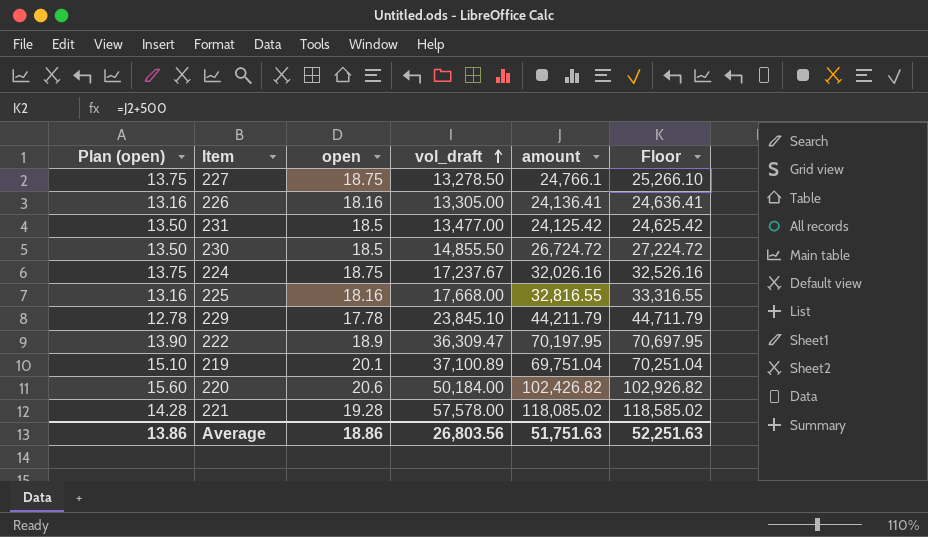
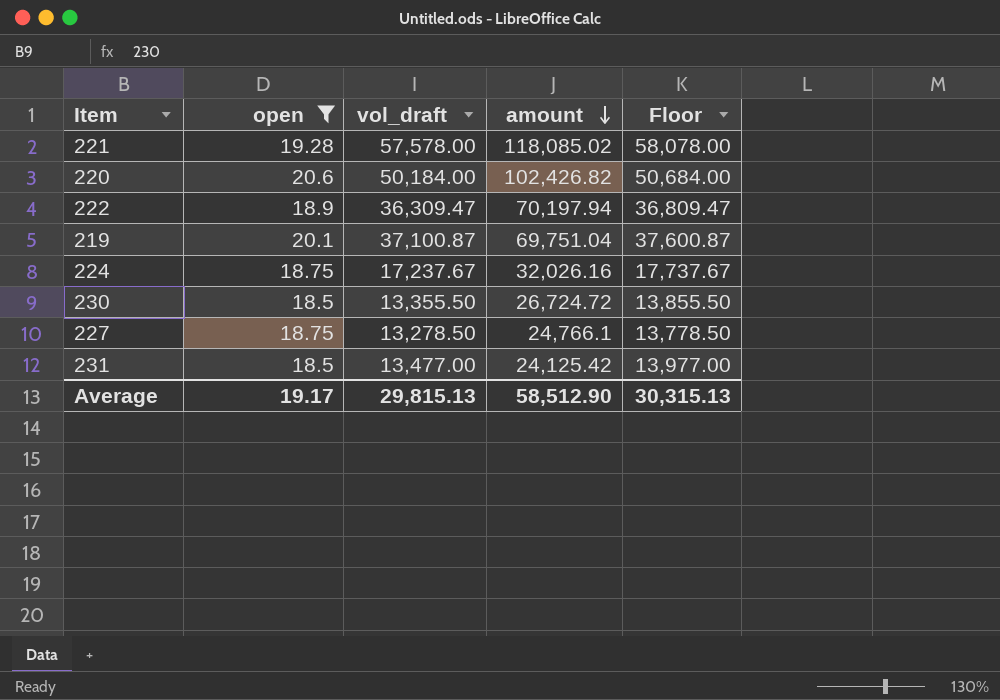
filter: none -> open >= 18.5
row order: vol_draft ascending -> amount descending
column Plan (open) | formula: [open] - 5 -> none
column Floor | formula: [amount] + 500 -> [vol_draft] + 500
222 | amount: 70,197.95 -> 70,197.94
219 | vol_draft: 37,100.89 -> 37,100.87
230 | vol_draft: 14,855.50 -> 13,355.50
Average | open: 18.86 -> 19.17
Average | vol_draft: 26,803.56 -> 29,815.13
Average | amount: 51,751.63 -> 58,512.90
Average | Floor: 52,251.63 -> 30,315.13

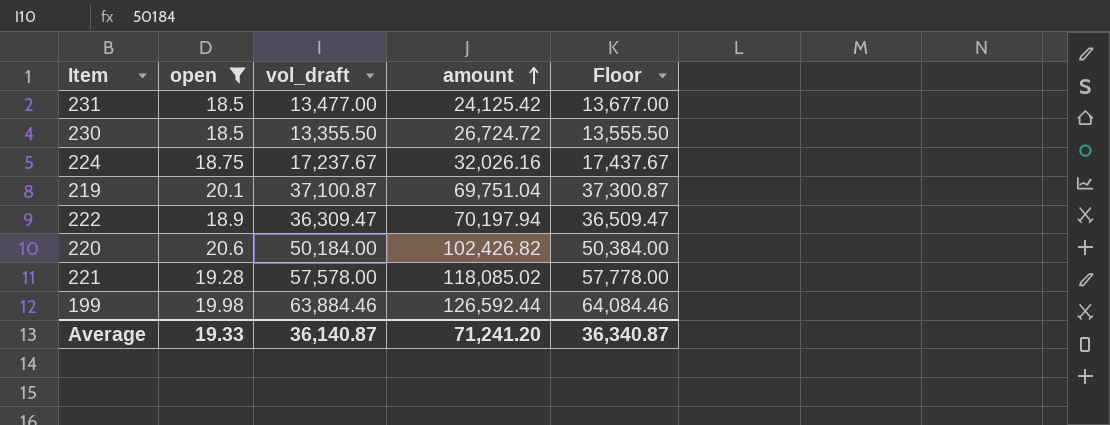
row order: amount descending -> amount ascending
column Floor | formula: [vol_draft] + 500 -> [vol_draft] + 200
row 227: 18.75 | 13,278.50 | 24,766.1 | 13,778.50 -> none
row 199: none -> 19.98 | 63,884.46 | 126,592.44 | 64,084.46
Average | open: 19.17 -> 19.33
Average | vol_draft: 29,815.13 -> 36,140.87
Average | amount: 58,512.90 -> 71,241.20
Average | Floor: 30,315.13 -> 36,340.87

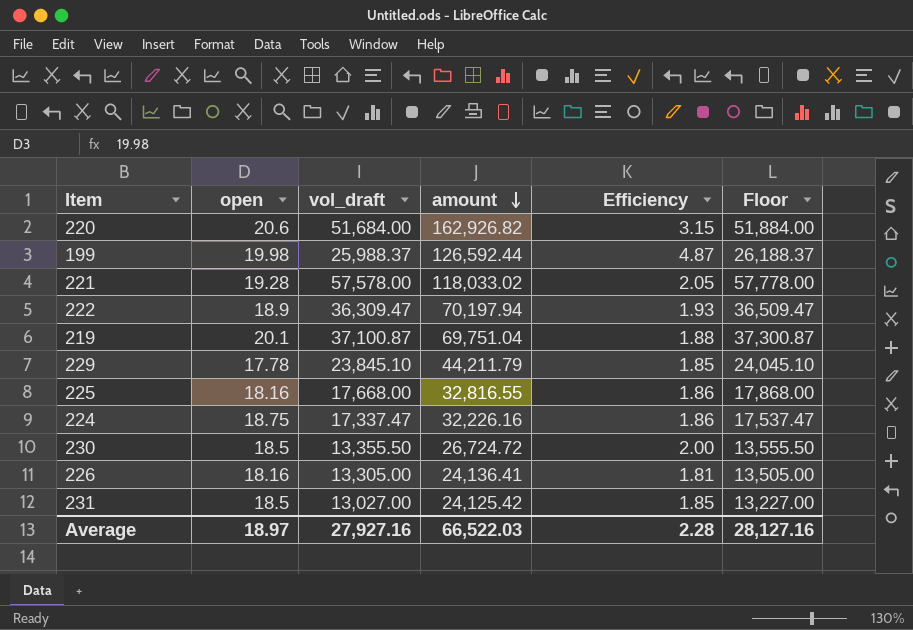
filter: open >= 18.5 -> none
row order: amount ascending -> amount descending
column Efficiency | formula: none -> [amount] / [vol_draft]
220 | vol_draft: 50,184.00 -> 51,684.00
220 | amount: 102,426.82 -> 162,926.82
220 | Floor: 50,384.00 -> 51,884.00
199 | vol_draft: 63,884.46 -> 25,988.37
199 | Floor: 64,084.46 -> 26,188.37
221 | amount: 118,085.02 -> 118,033.02
224 | vol_draft: 17,237.67 -> 17,337.47
224 | amount: 32,026.16 -> 32,226.16
224 | Floor: 17,437.67 -> 17,537.47
231 | vol_draft: 13,477.00 -> 13,027.00
231 | Floor: 13,677.00 -> 13,227.00
Average | open: 19.33 -> 18.97
Average | vol_draft: 36,140.87 -> 27,927.16
Average | amount: 71,241.20 -> 66,522.03
Average | Floor: 36,340.87 -> 28,127.16

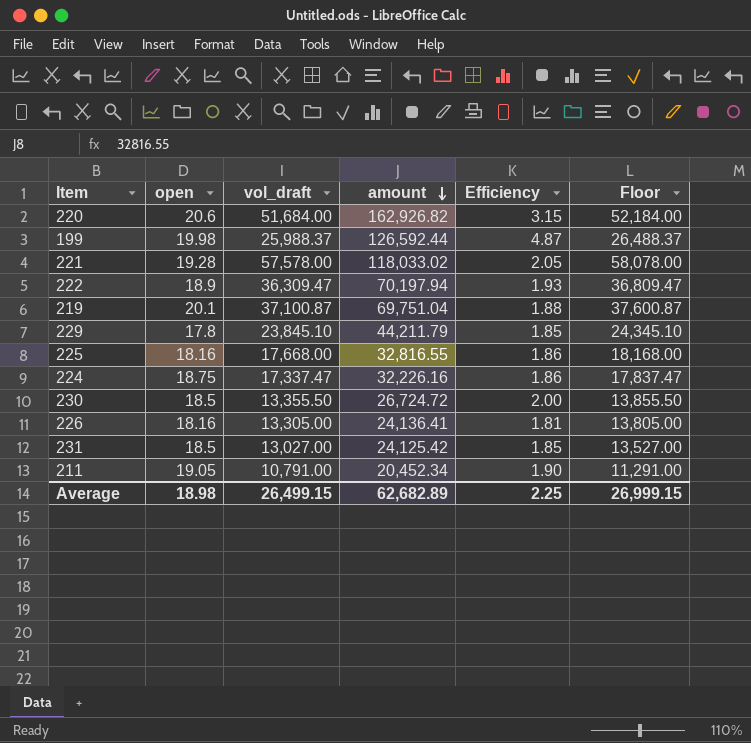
column Floor | formula: [vol_draft] + 200 -> [vol_draft] + 500
229 | open: 17.78 -> 17.8
row 211: none -> 19.05 | 10,791.00 | 20,452.34 | 1.90 | 11,291.00
Average | open: 18.97 -> 18.98
Average | vol_draft: 27,927.16 -> 26,499.15
Average | amount: 66,522.03 -> 62,682.89
Average | Efficiency: 2.28 -> 2.25
Average | Floor: 28,127.16 -> 26,999.15

